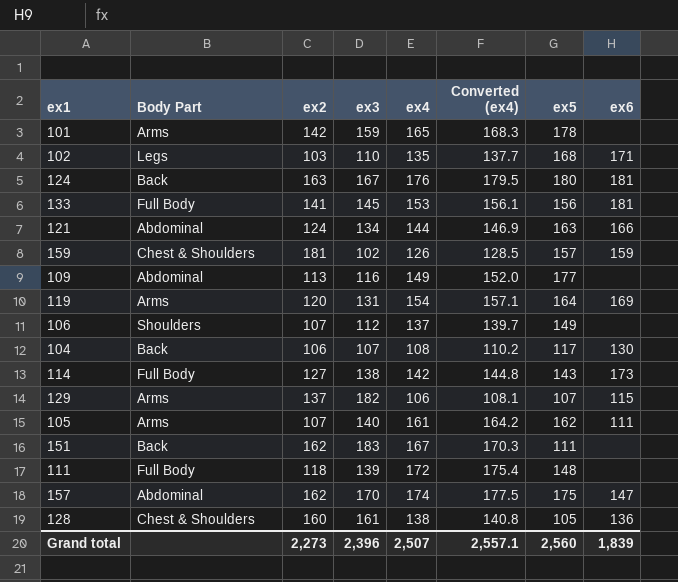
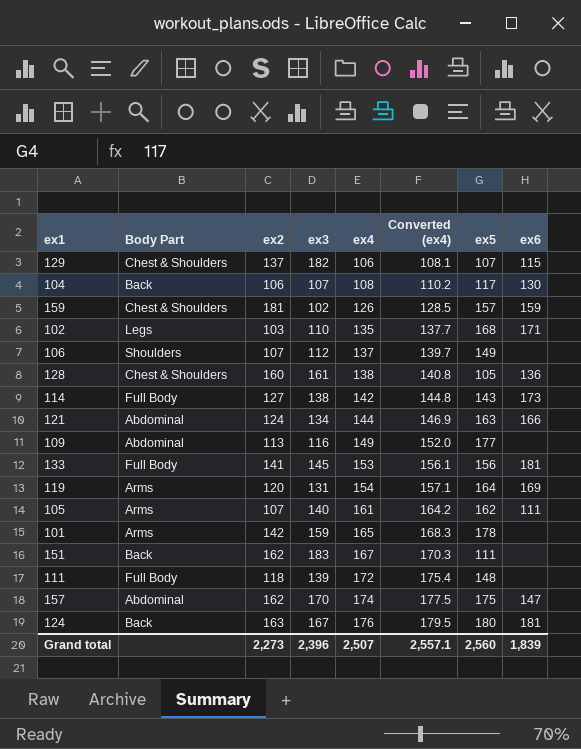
row order: none -> ex4 ascending
129 | Body Part: Arms -> Chest & Shoulders

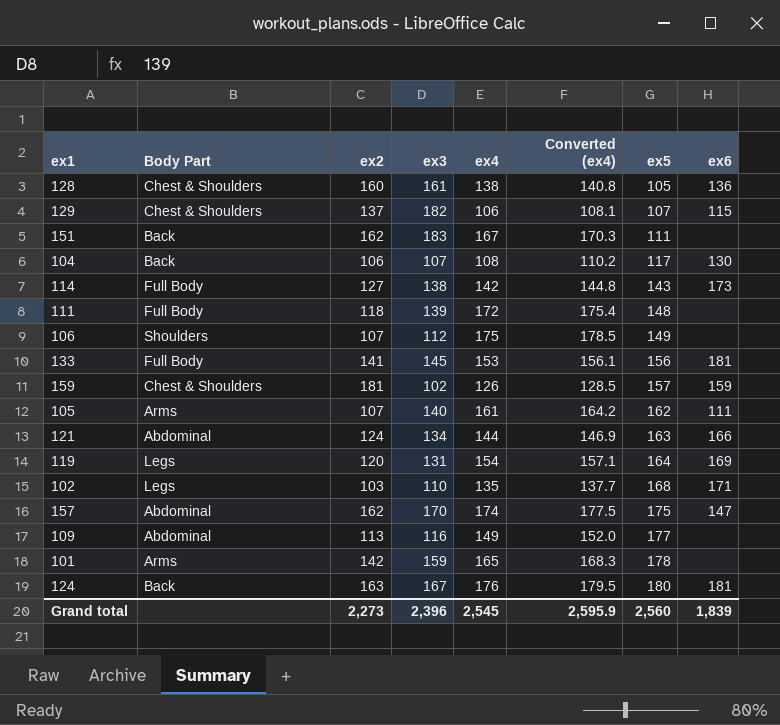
row order: ex4 ascending -> ex5 ascending
106 | ex4: 137 -> 175
106 | Converted (ex4): 139.7 -> 178.5
119 | Body Part: Arms -> Legs
Grand total | ex4: 2,507 -> 2,545
Grand total | Converted (ex4): 2,557.1 -> 2,595.9

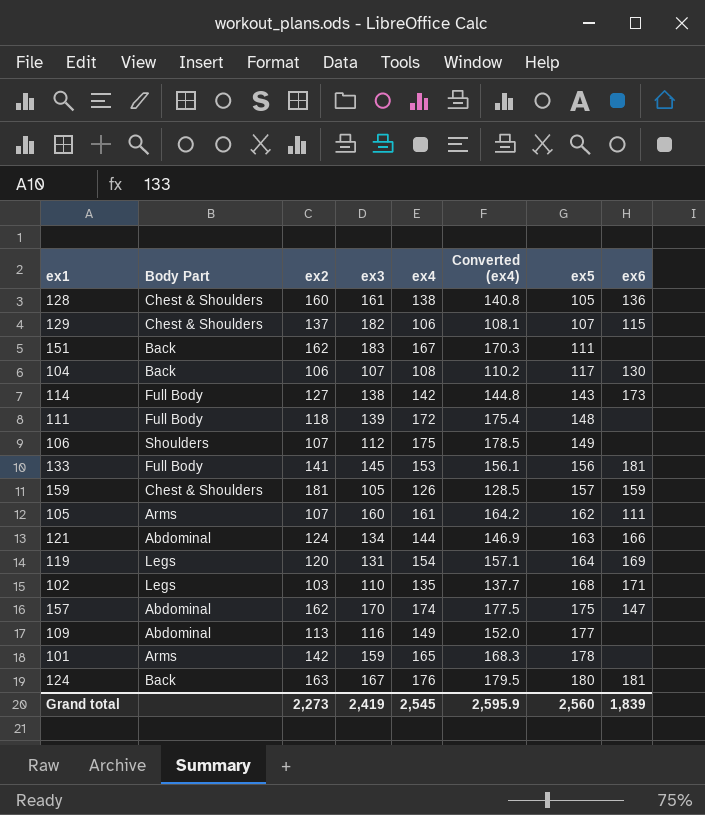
159 | ex3: 102 -> 105
105 | ex3: 140 -> 160
Grand total | ex3: 2,396 -> 2,419

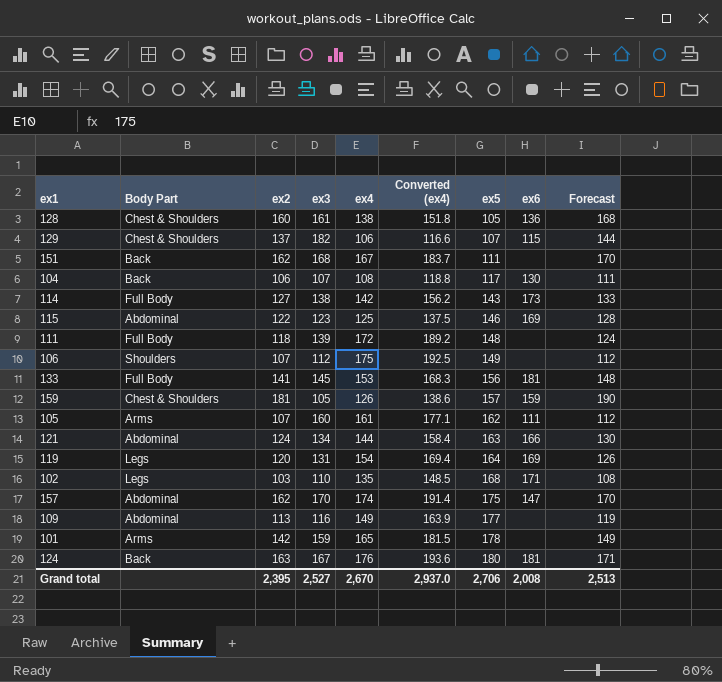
column Converted (ex4) | formula: [ex4] * 1.02 -> [ex4] * 1.1
column Forecast | formula: none -> [ex2] * 1.05
151 | ex3: 183 -> 168
row 115: none -> Abdominal | 122 | 123 | 125 | 137.5 | 146 | 169 | 128
Grand total | ex2: 2,273 -> 2,395
Grand total | ex3: 2,419 -> 2,527
Grand total | ex4: 2,545 -> 2,670
Grand total | Converted (ex4): 2,595.9 -> 2,937.0
Grand total | ex5: 2,560 -> 2,706
Grand total | ex6: 1,839 -> 2,008

